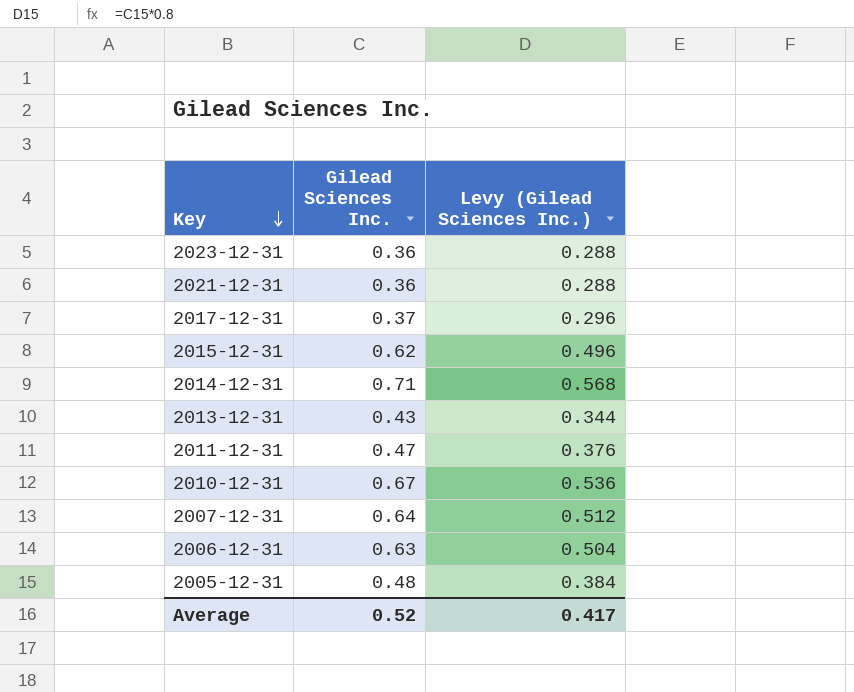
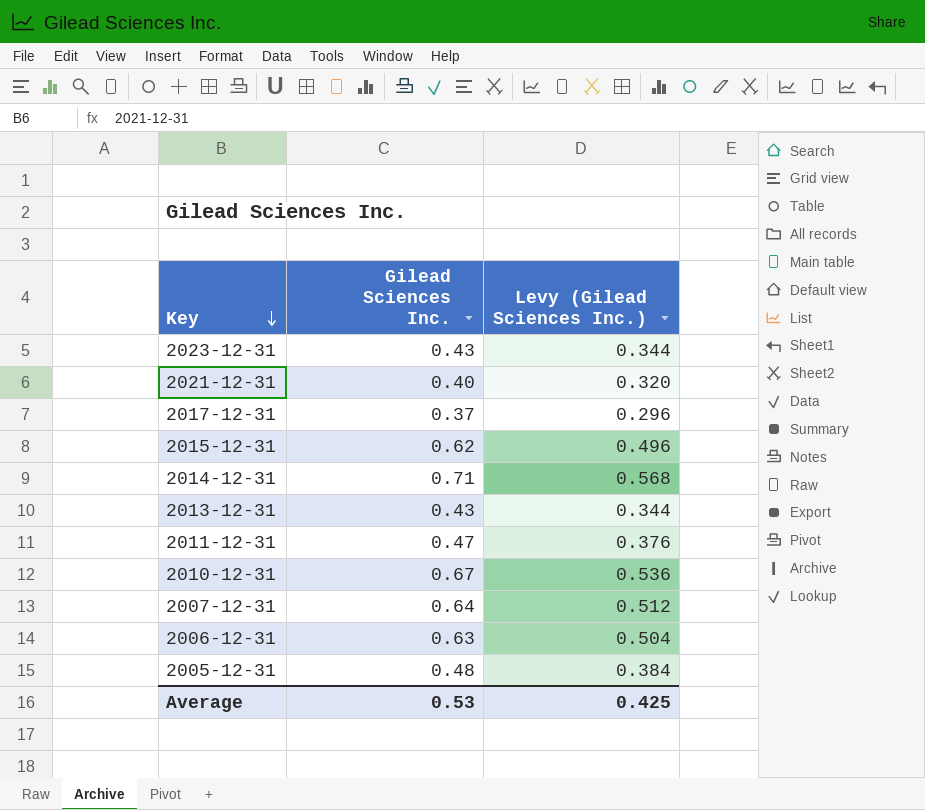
2023-12-31 | Gilead Sciences Inc.: 0.36 -> 0.43
2023-12-31 | Levy (Gilead Sciences Inc.): 0.288 -> 0.344
2021-12-31 | Gilead Sciences Inc.: 0.36 -> 0.40
2021-12-31 | Levy (Gilead Sciences Inc.): 0.288 -> 0.320
Average | Gilead Sciences Inc.: 0.52 -> 0.53
Average | Levy (Gilead Sciences Inc.): 0.417 -> 0.425

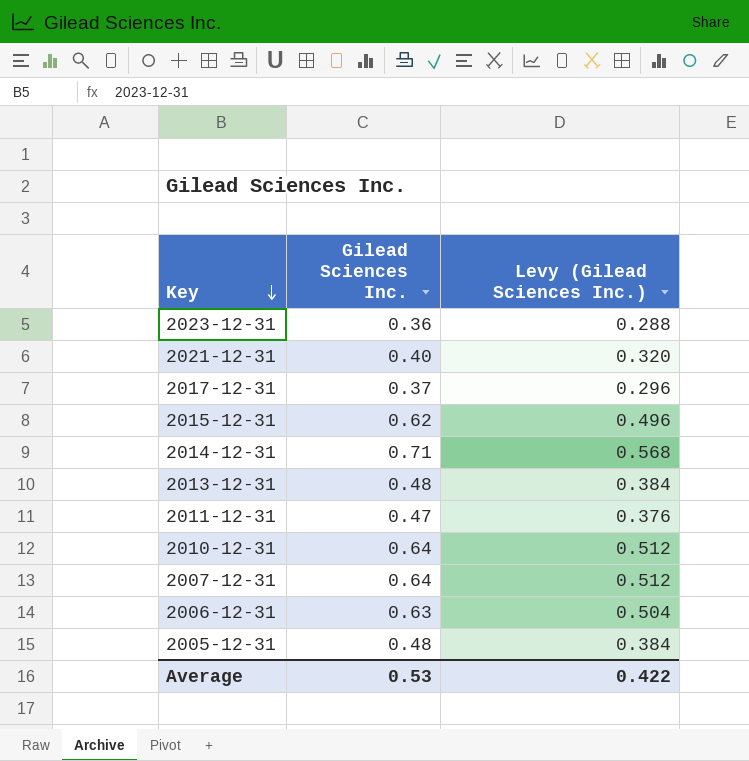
2023-12-31 | Gilead Sciences Inc.: 0.43 -> 0.36
2023-12-31 | Levy (Gilead Sciences Inc.): 0.344 -> 0.288
2013-12-31 | Gilead Sciences Inc.: 0.43 -> 0.48
2013-12-31 | Levy (Gilead Sciences Inc.): 0.344 -> 0.384
2010-12-31 | Gilead Sciences Inc.: 0.67 -> 0.64
2010-12-31 | Levy (Gilead Sciences Inc.): 0.536 -> 0.512
Average | Levy (Gilead Sciences Inc.): 0.425 -> 0.422

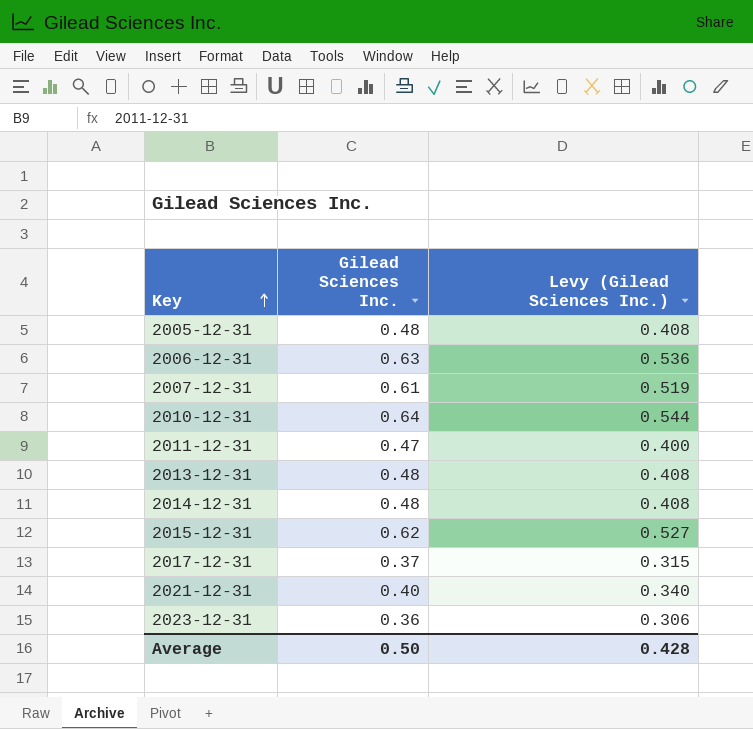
row order: Key descending -> Key ascending
column Levy (Gilead Sciences Inc.) | formula: [Gilead Sciences Inc.] * 0.8 -> [Gilead Sciences Inc.] * 0.85
2007-12-31 | Gilead Sciences Inc.: 0.64 -> 0.61
2014-12-31 | Gilead Sciences Inc.: 0.71 -> 0.48
Average | Gilead Sciences Inc.: 0.53 -> 0.50
Average | Levy (Gilead Sciences Inc.): 0.422 -> 0.428

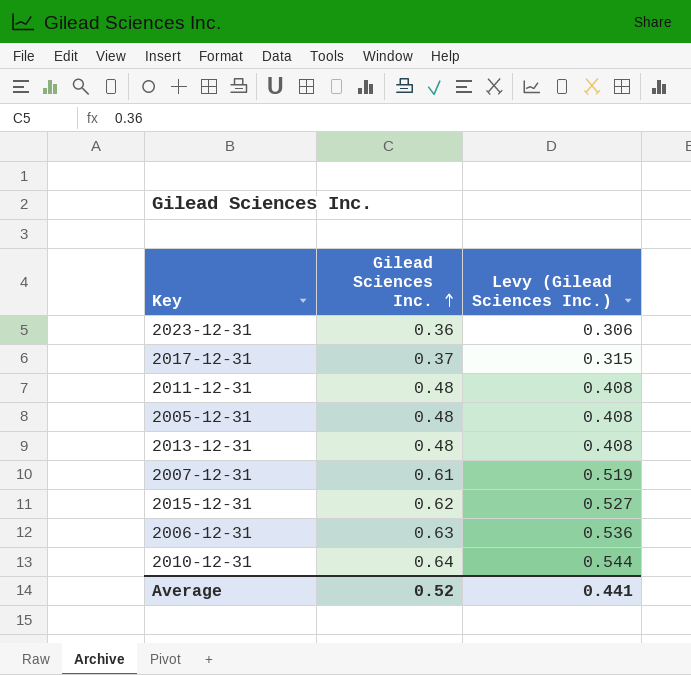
row order: Key ascending -> Gilead Sciences Inc. ascending
row 2014-12-31: 0.48 | 0.408 -> none
row 2021-12-31: 0.40 | 0.340 -> none
2011-12-31 | Gilead Sciences Inc.: 0.47 -> 0.48
2011-12-31 | Levy (Gilead Sciences Inc.): 0.400 -> 0.408
Average | Gilead Sciences Inc.: 0.50 -> 0.52
Average | Levy (Gilead Sciences Inc.): 0.428 -> 0.441

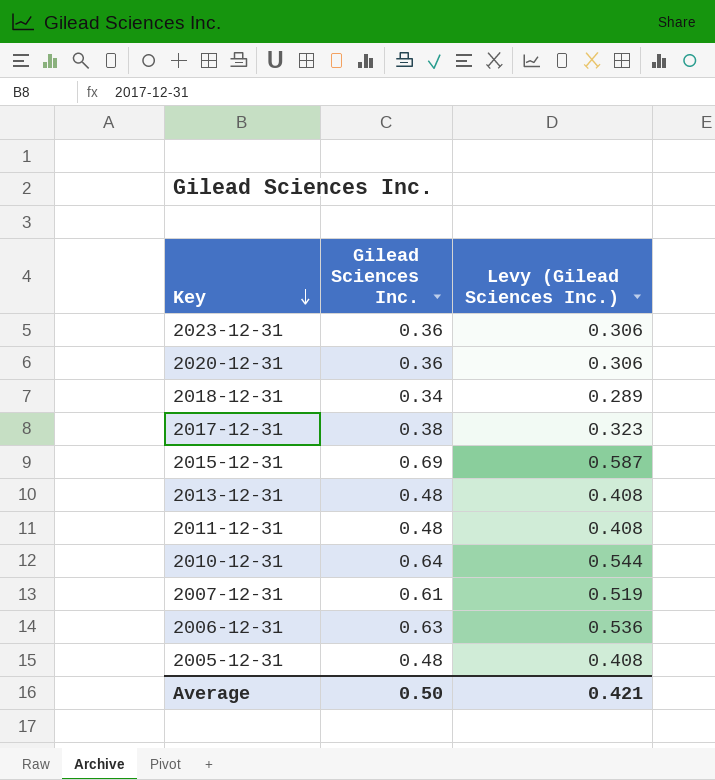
row order: Gilead Sciences Inc. ascending -> Key descending
row 2020-12-31: none -> 0.36 | 0.306
row 2018-12-31: none -> 0.34 | 0.289
2017-12-31 | Gilead Sciences Inc.: 0.37 -> 0.38
2017-12-31 | Levy (Gilead Sciences Inc.): 0.315 -> 0.323
2015-12-31 | Gilead Sciences Inc.: 0.62 -> 0.69
2015-12-31 | Levy (Gilead Sciences Inc.): 0.527 -> 0.587
Average | Gilead Sciences Inc.: 0.52 -> 0.50
Average | Levy (Gilead Sciences Inc.): 0.441 -> 0.421

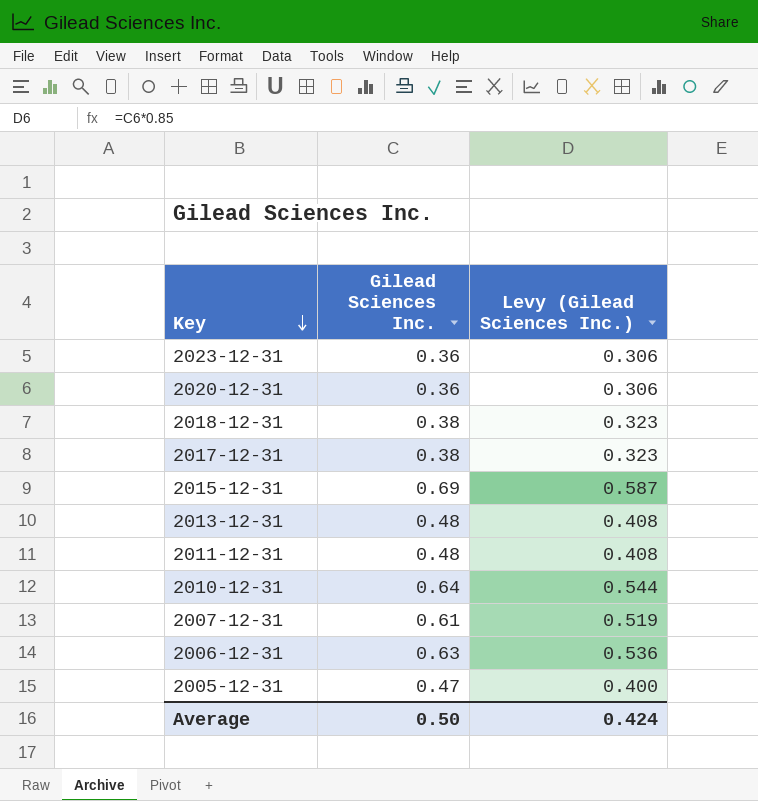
2018-12-31 | Gilead Sciences Inc.: 0.34 -> 0.38
2018-12-31 | Levy (Gilead Sciences Inc.): 0.289 -> 0.323
2005-12-31 | Gilead Sciences Inc.: 0.48 -> 0.47
2005-12-31 | Levy (Gilead Sciences Inc.): 0.408 -> 0.400
Average | Levy (Gilead Sciences Inc.): 0.421 -> 0.424

